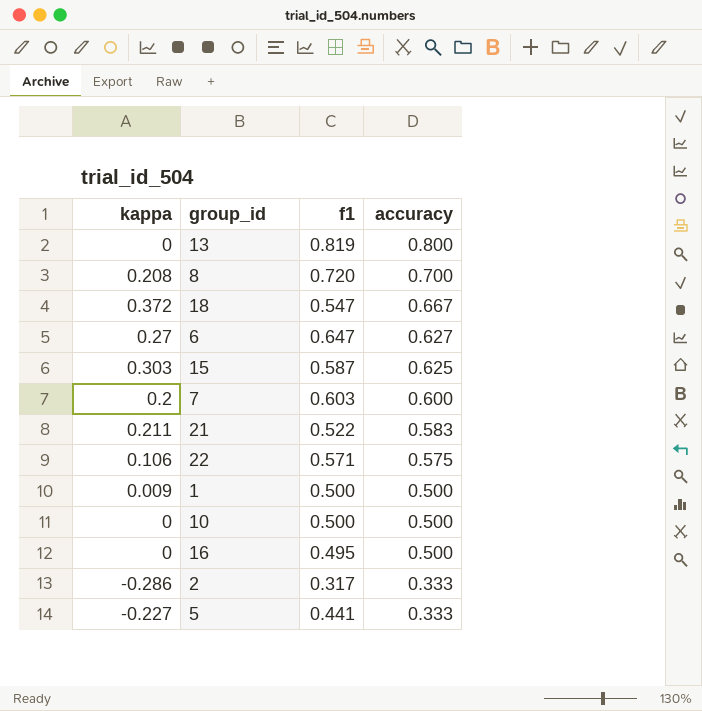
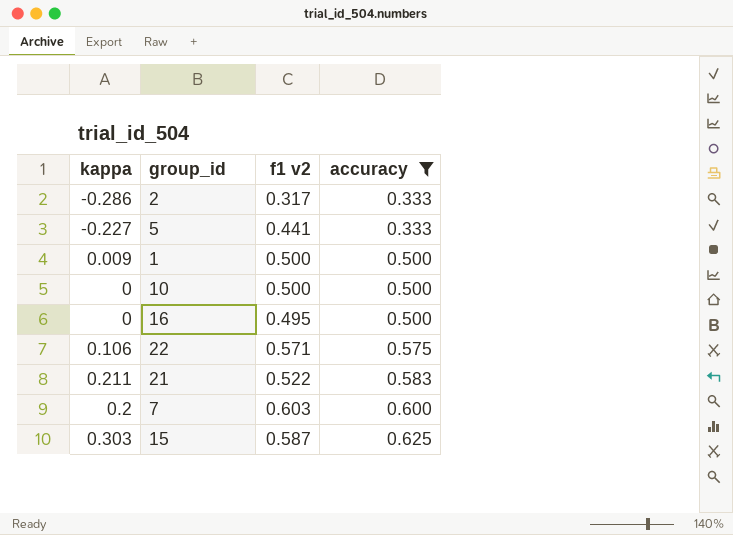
filter: none -> accuracy <= 0.625
row order: accuracy descending -> accuracy ascending
column name: f1 -> f1 v2

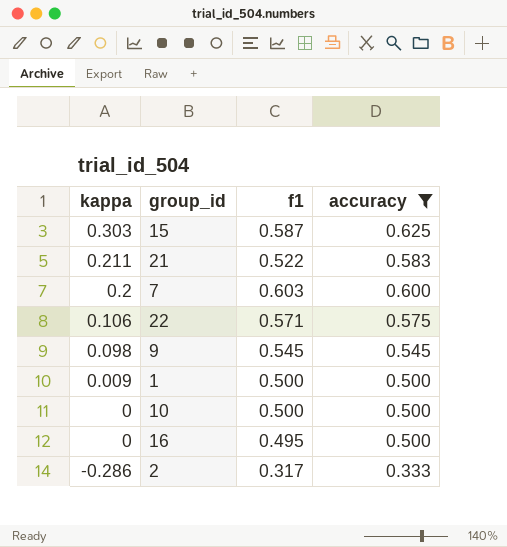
row order: accuracy ascending -> kappa descending
column name: f1 v2 -> f1
row 5: -0.227 | 0.441 | 0.333 -> none
row 9: none -> 0.098 | 0.545 | 0.545

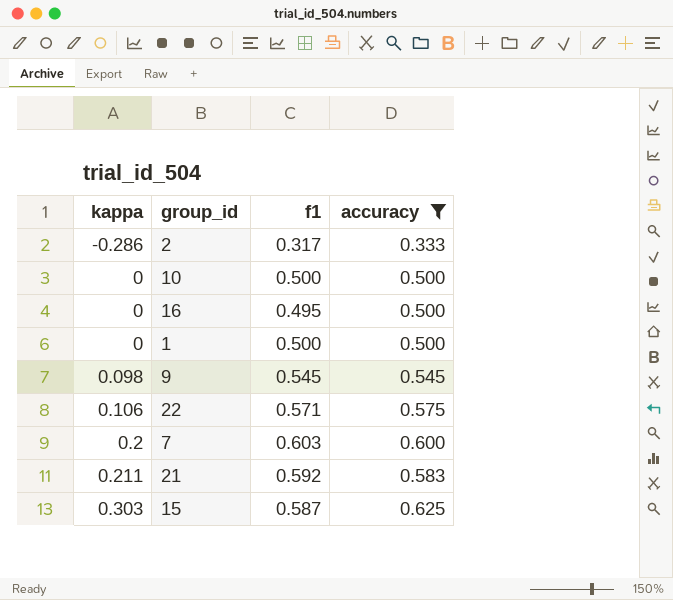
row order: kappa descending -> kappa ascending
1 | kappa: 0.009 -> 0
21 | f1: 0.522 -> 0.592

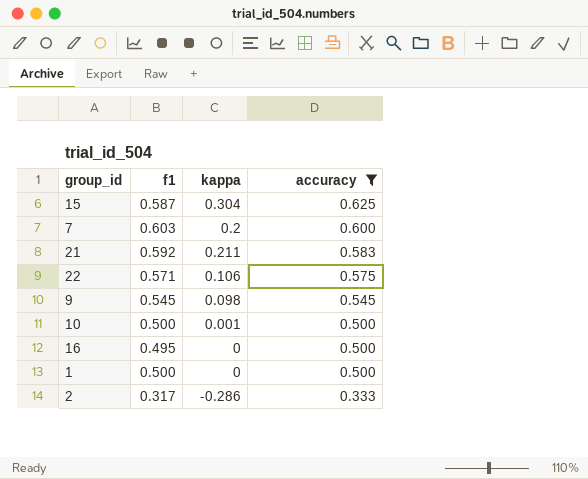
row order: kappa ascending -> accuracy descending
column kappa | position: 1 -> 3
15 | kappa: 0.303 -> 0.304
10 | kappa: 0 -> 0.001

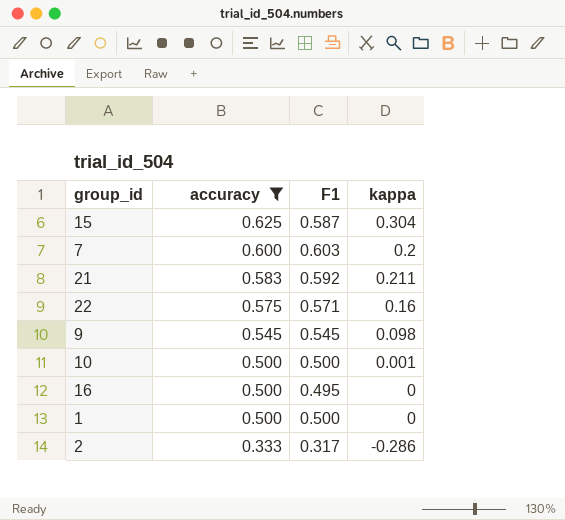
column accuracy | position: 4 -> 2
column name: f1 -> F1
22 | kappa: 0.106 -> 0.16

